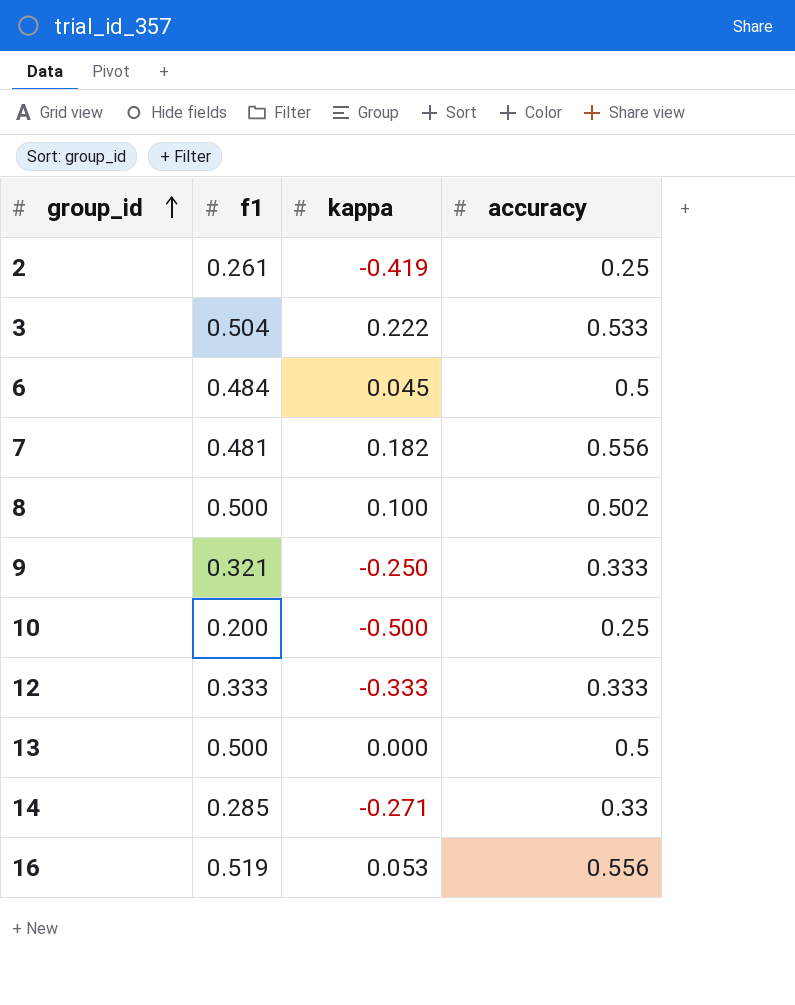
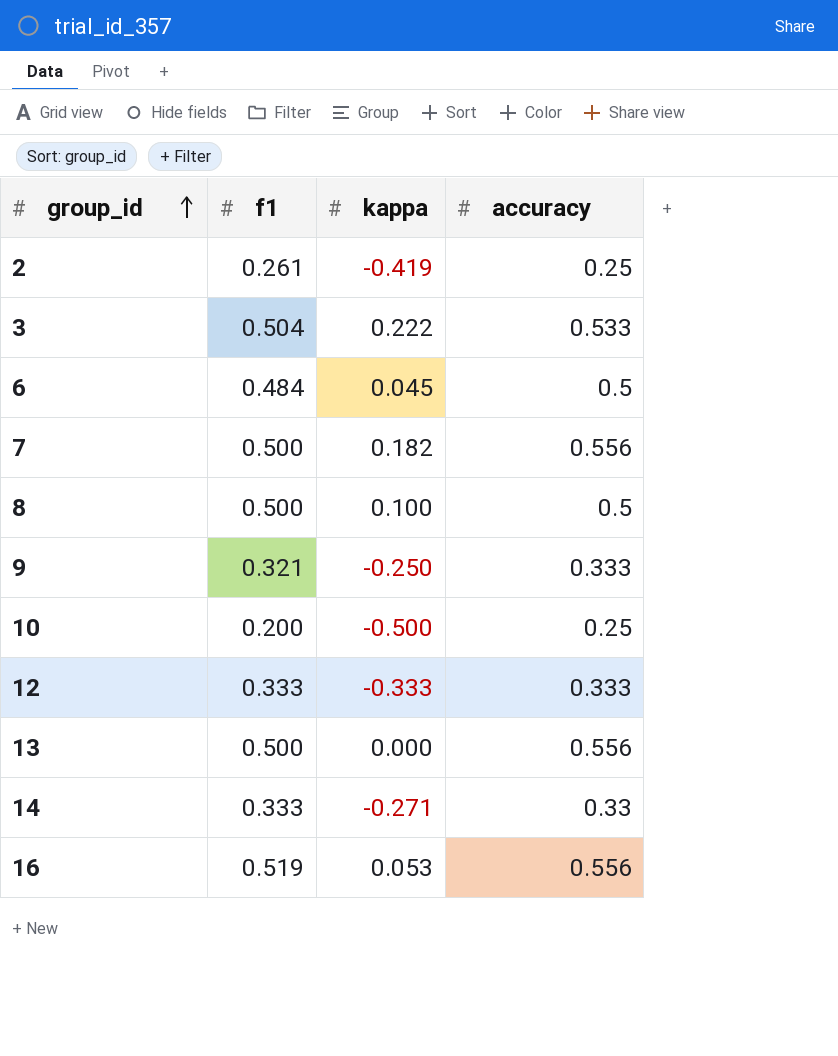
7 | f1: 0.481 -> 0.500
8 | accuracy: 0.502 -> 0.5
13 | accuracy: 0.5 -> 0.556
14 | f1: 0.285 -> 0.333

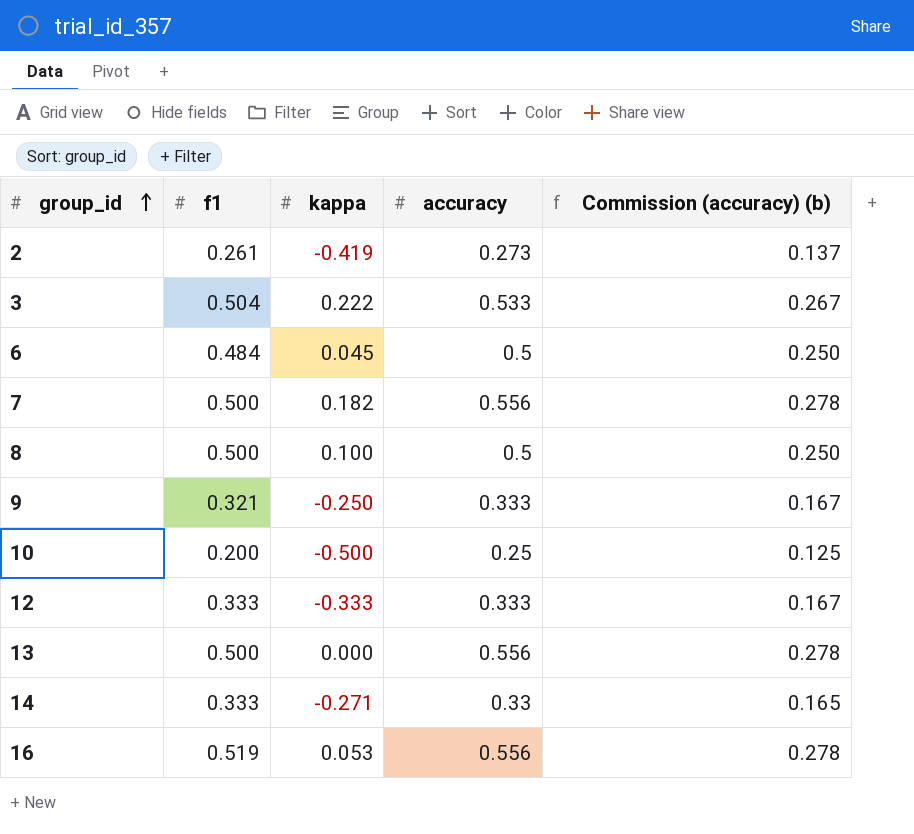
column Commission (accuracy) (b) | formula: none -> [accuracy] * 0.5
2 | accuracy: 0.25 -> 0.273

